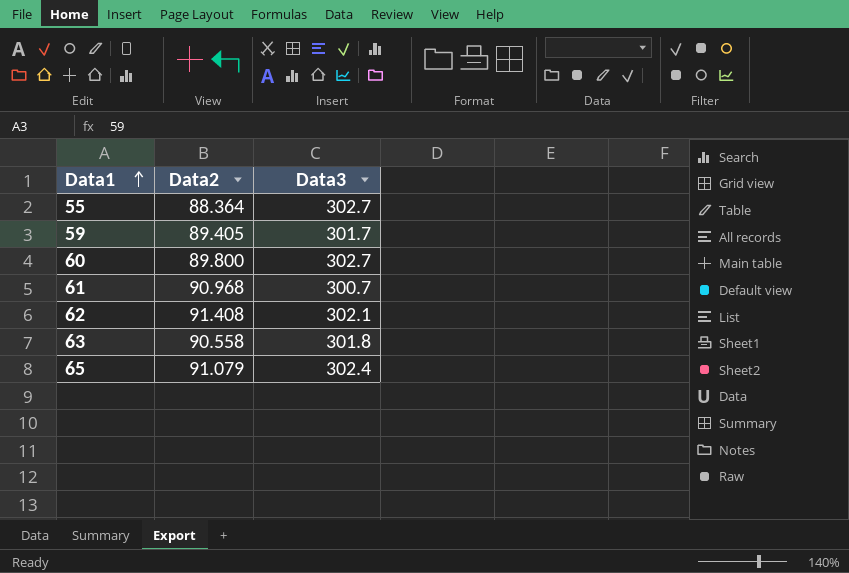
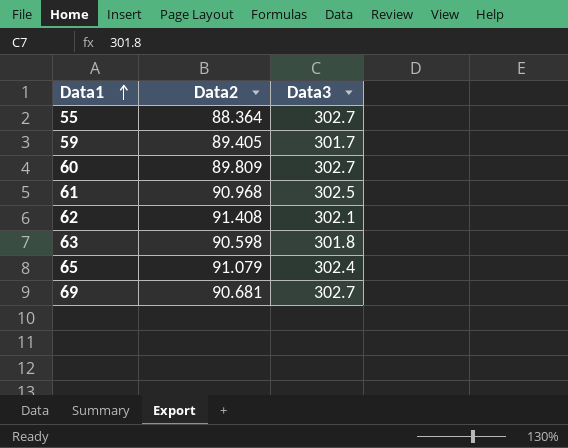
60 | Data2: 89.800 -> 89.809
61 | Data3: 300.7 -> 302.5
63 | Data2: 90.558 -> 90.598
row 69: none -> 90.681 | 302.7

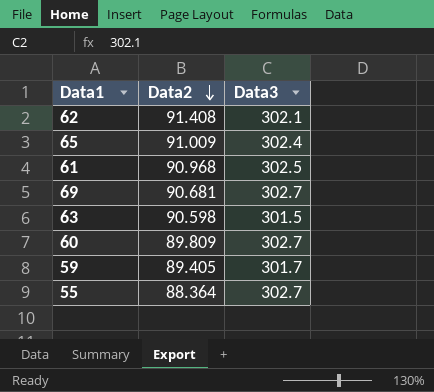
row order: Data1 ascending -> Data2 descending
65 | Data2: 91.079 -> 91.009
63 | Data3: 301.8 -> 301.5

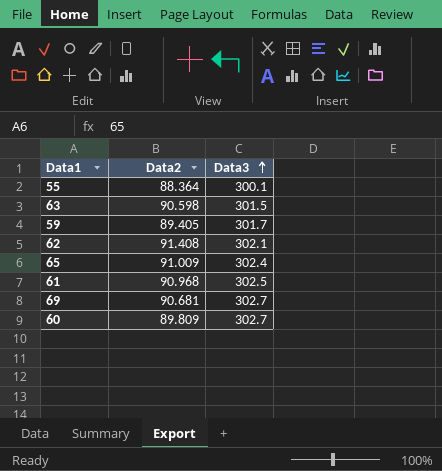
row order: Data2 descending -> Data3 ascending
55 | Data3: 302.7 -> 300.1

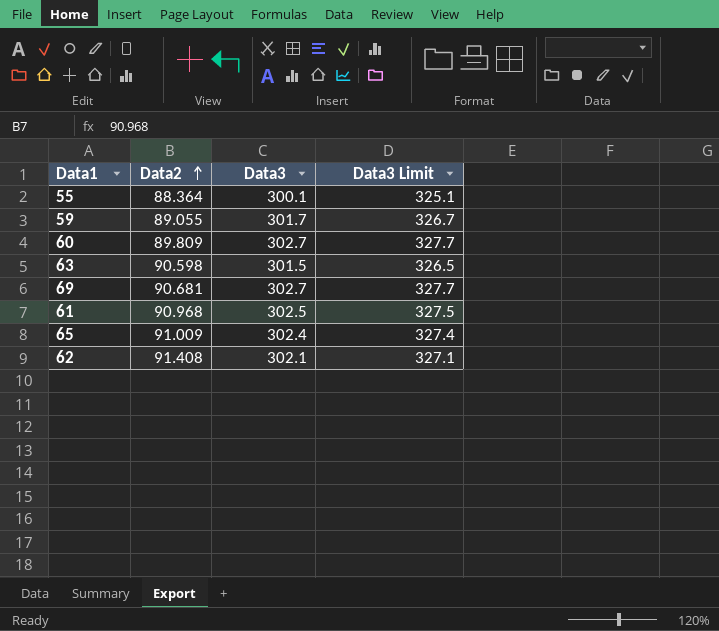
row order: Data3 ascending -> Data2 ascending
column Data3 Limit | formula: none -> [Data3] + 25
59 | Data2: 89.405 -> 89.055

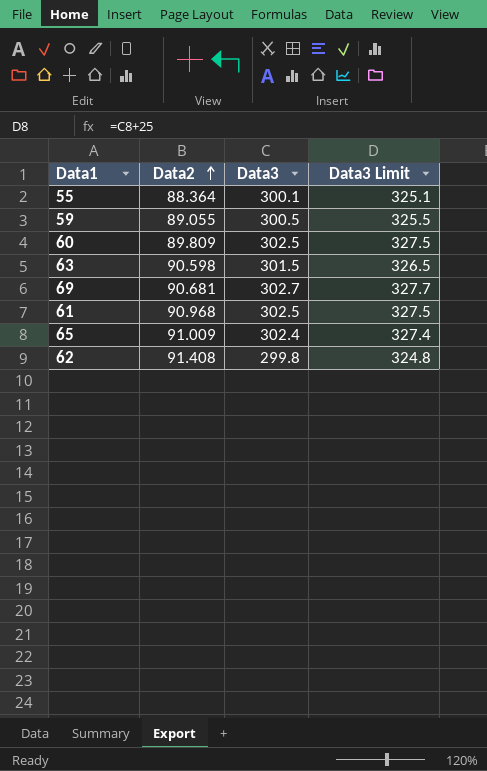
59 | Data3: 301.7 -> 300.5
59 | Data3 Limit: 326.7 -> 325.5
60 | Data3: 302.7 -> 302.5
60 | Data3 Limit: 327.7 -> 327.5
62 | Data3: 302.1 -> 299.8
62 | Data3 Limit: 327.1 -> 324.8

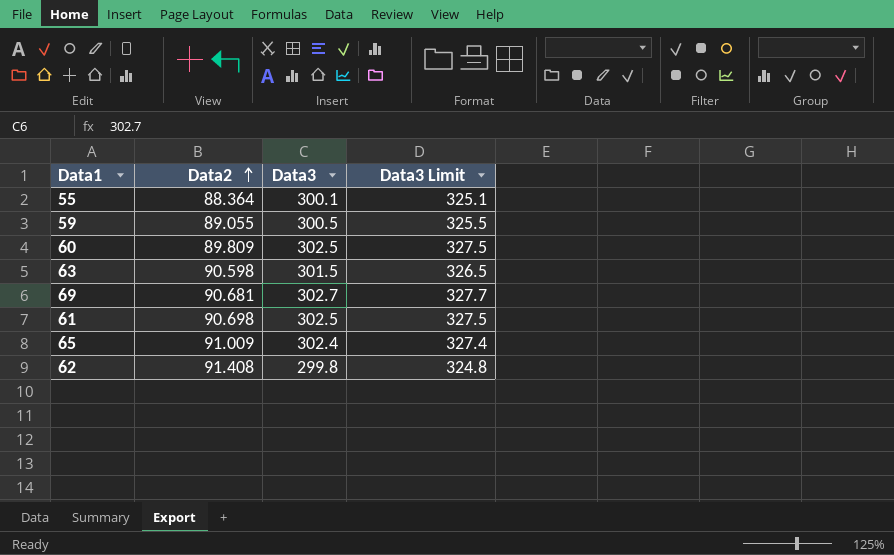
61 | Data2: 90.968 -> 90.698

